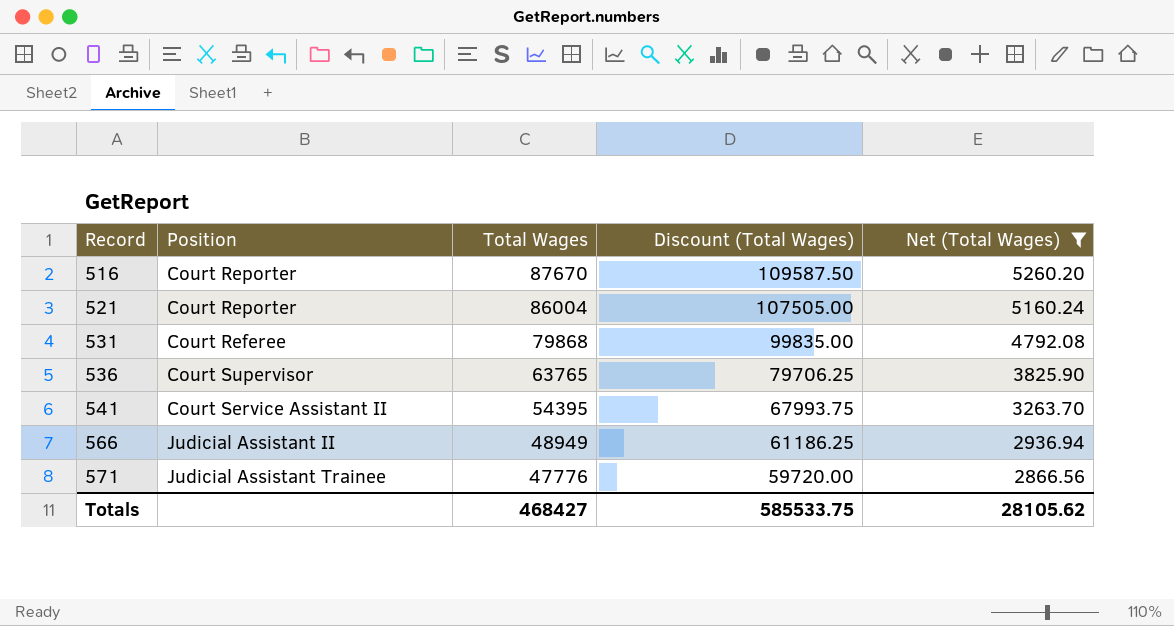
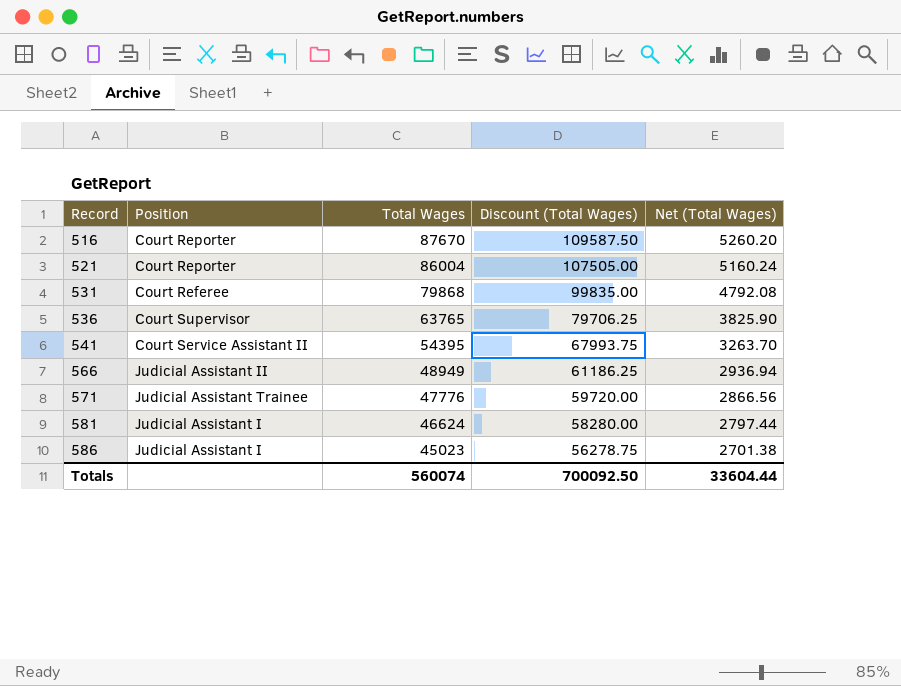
filter: Net (Total Wages) >= 2866.56 -> none
Totals | Total Wages: 468427 -> 560074
Totals | Discount (Total Wages): 585533.75 -> 700092.50
Totals | Net (Total Wages): 28105.62 -> 33604.44

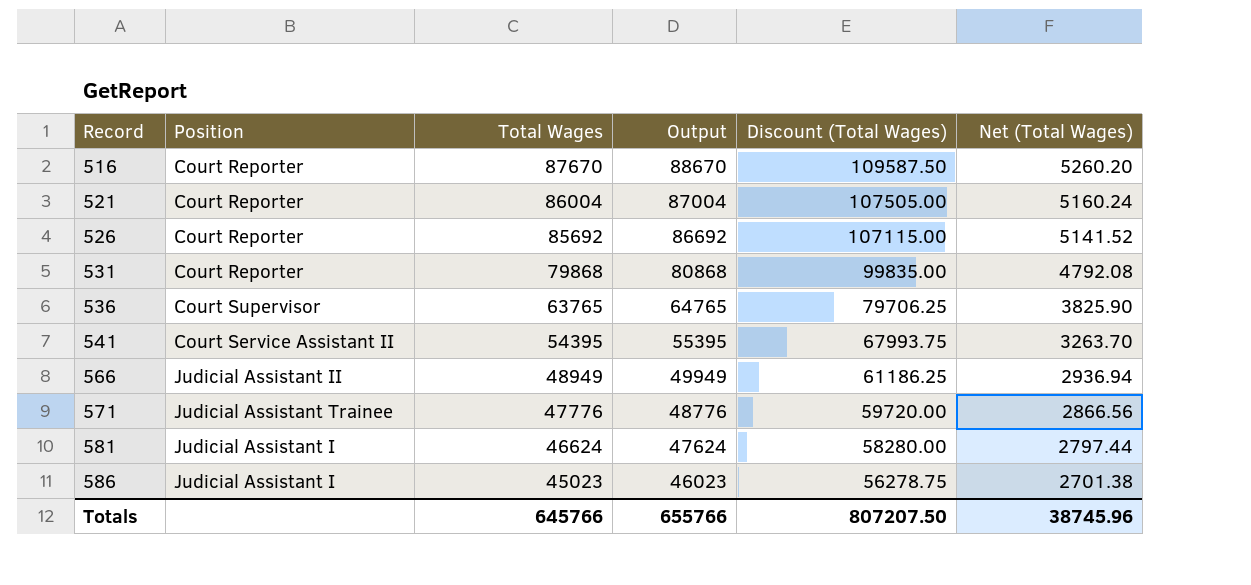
column Output | formula: none -> [Total Wages] + 1000
row 526: none -> Court Reporter | 85692 | 86692 | 107115.00 | 5141.52
531 | Position: Court Referee -> Court Reporter
Totals | Total Wages: 560074 -> 645766
Totals | Discount (Total Wages): 700092.50 -> 807207.50
Totals | Net (Total Wages): 33604.44 -> 38745.96

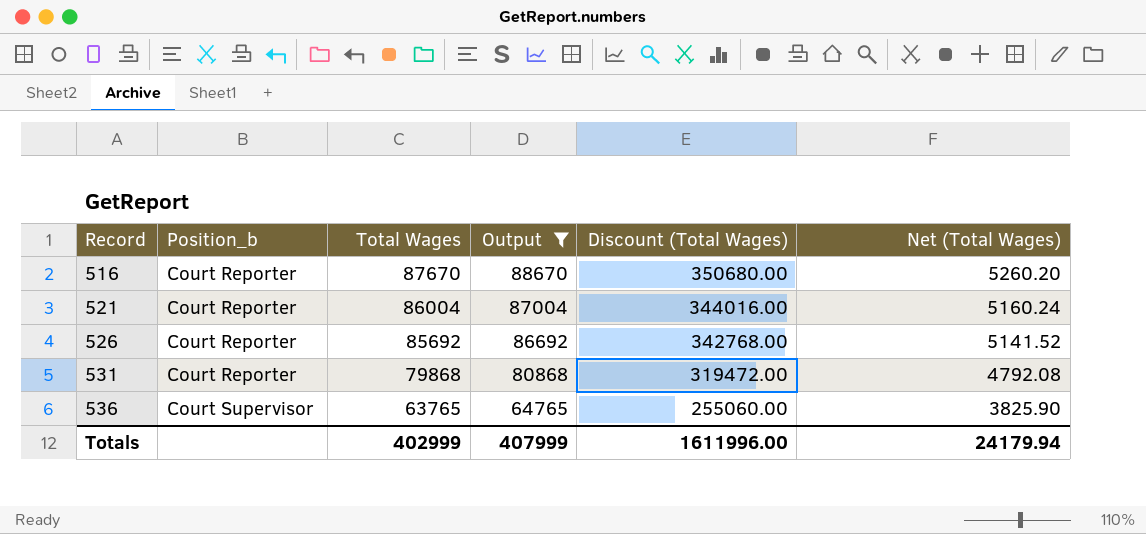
filter: none -> Output >= 64765
column name: Position -> Position_b
column Discount (Total Wages) | formula: [Total Wages] * 1.25 -> [Total Wages] * 4
Totals | Total Wages: 645766 -> 402999
Totals | Output: 655766 -> 407999
Totals | Discount (Total Wages): 807207.50 -> 1611996.00
Totals | Net (Total Wages): 38745.96 -> 24179.94

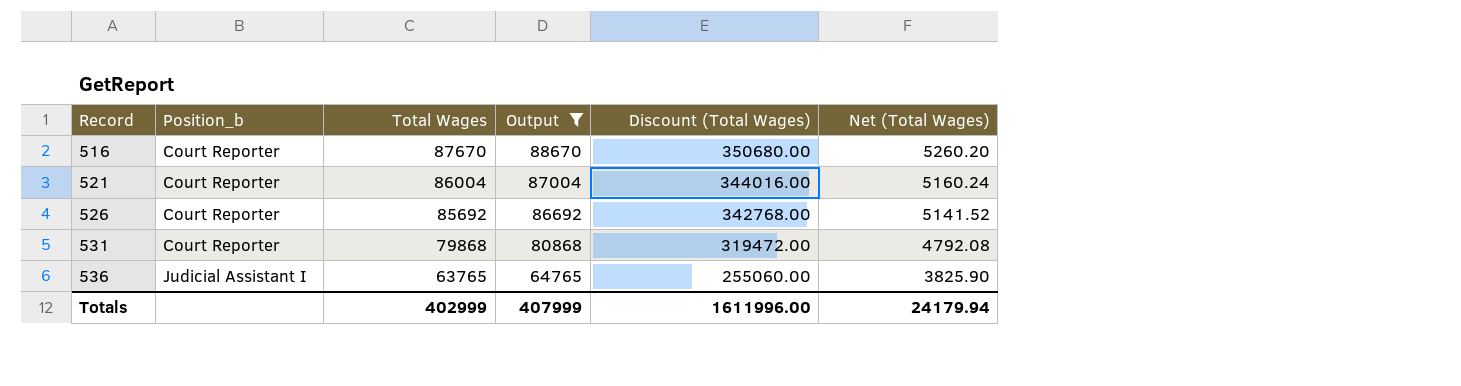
536 | Position_b: Court Supervisor -> Judicial Assistant I

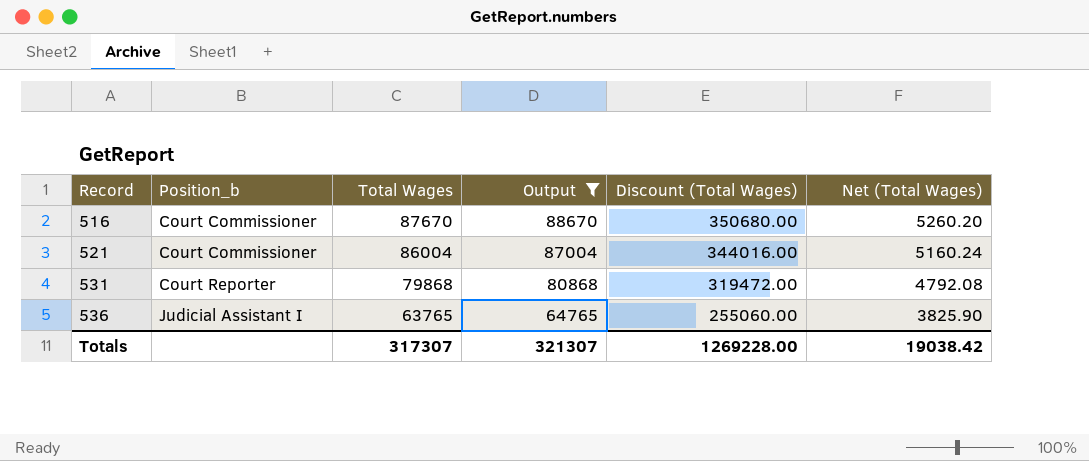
row 526: Court Reporter | 85692 | 86692 | 342768.00 | 5141.52 -> none
516 | Position_b: Court Reporter -> Court Commissioner
521 | Position_b: Court Reporter -> Court Commissioner
Totals | Total Wages: 402999 -> 317307
Totals | Output: 407999 -> 321307
Totals | Discount (Total Wages): 1611996.00 -> 1269228.00
Totals | Net (Total Wages): 24179.94 -> 19038.42

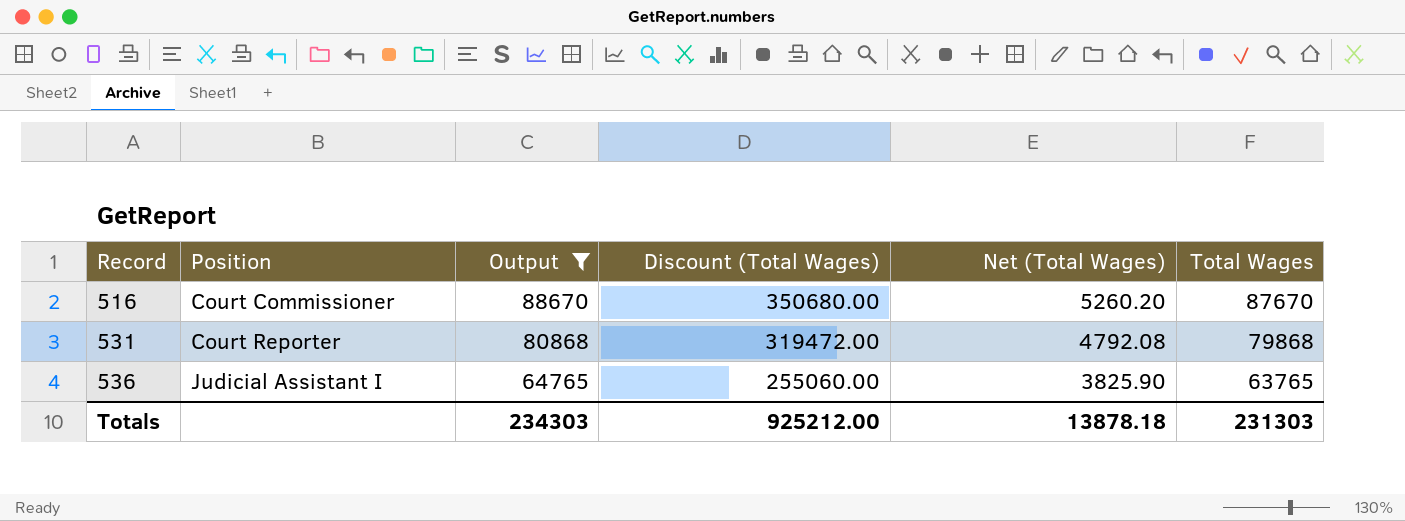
column name: Position_b -> Position
column Total Wages | position: 3 -> 6
row 521: Court Commissioner | 86004 | 87004 | 344016.00 | 5160.24 -> none
Totals | Output: 321307 -> 234303
Totals | Discount (Total Wages): 1269228.00 -> 925212.00
Totals | Net (Total Wages): 19038.42 -> 13878.18
Totals | Total Wages: 317307 -> 231303

